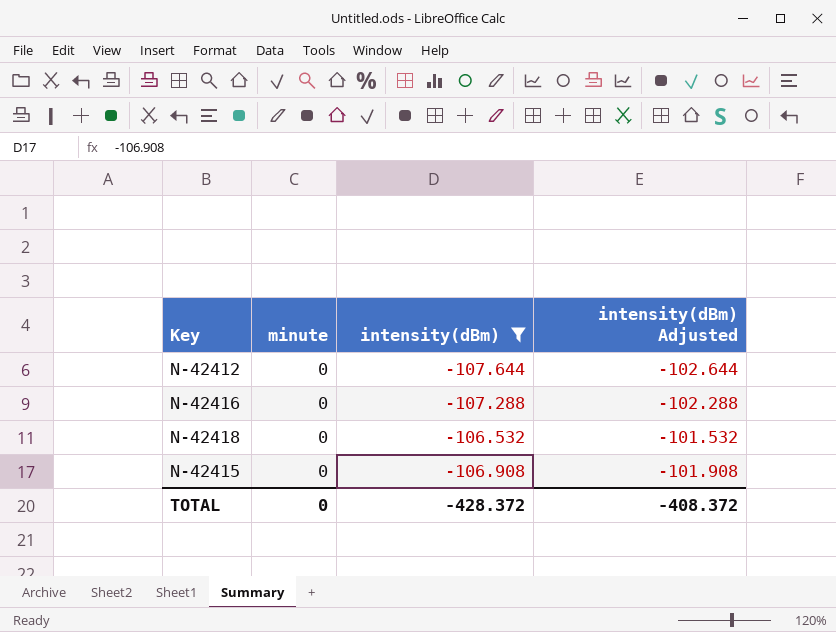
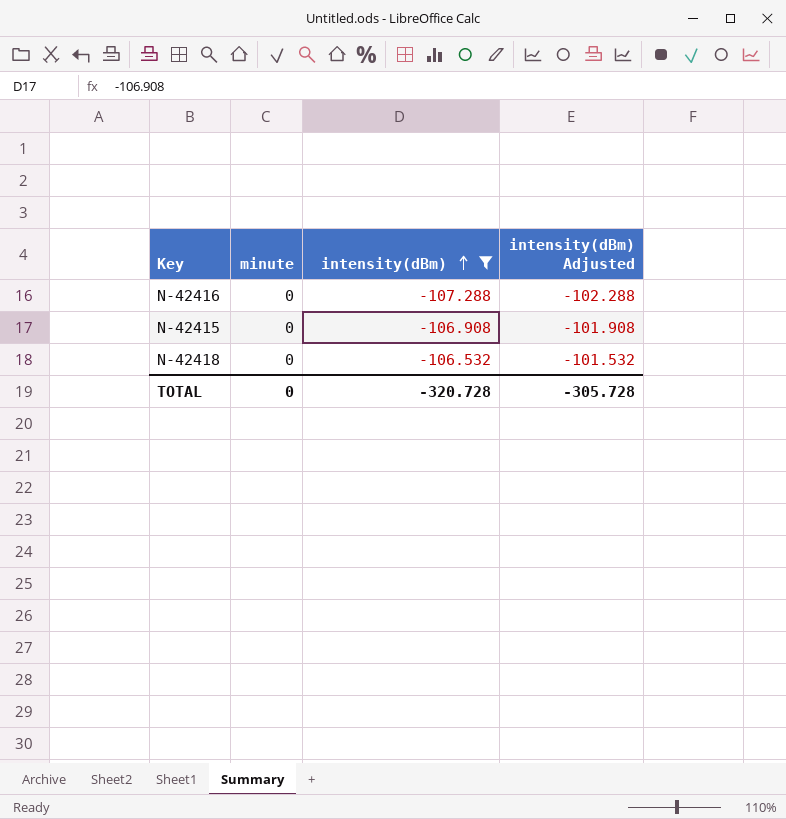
row order: none -> intensity(dBm) ascending
row N-42412: 0 | -107.644 | -102.644 -> none
TOTAL | intensity(dBm): -428.372 -> -320.728
TOTAL | intensity(dBm) Adjusted: -408.372 -> -305.728

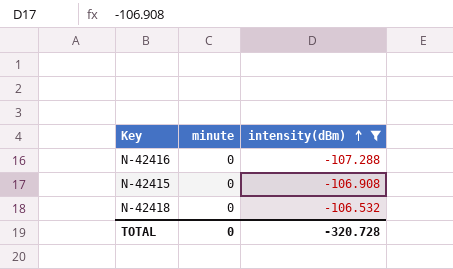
column intensity(dBm) Adjusted | formula: [intensity(dBm)] + 5 -> none

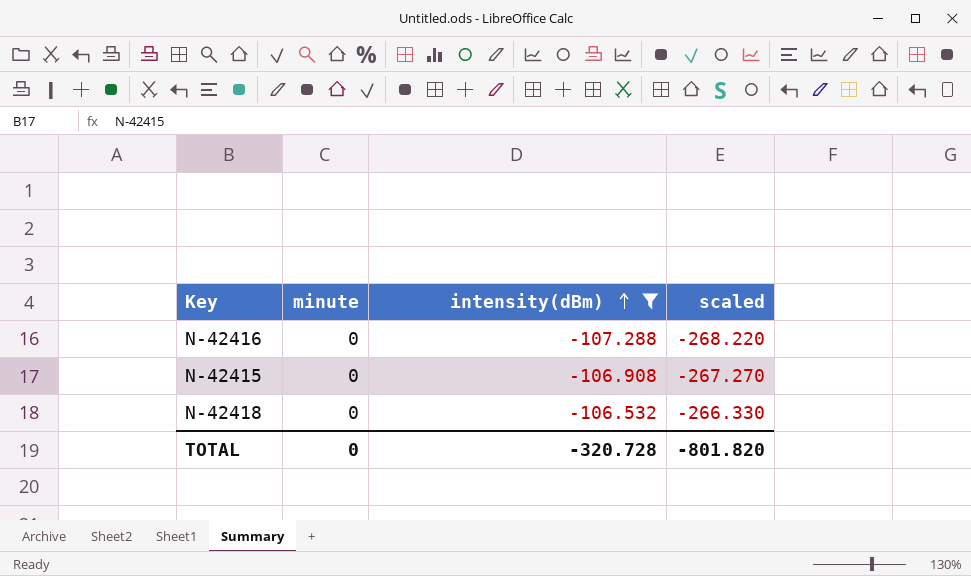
column scaled | formula: none -> [intensity(dBm)] * 2.5

